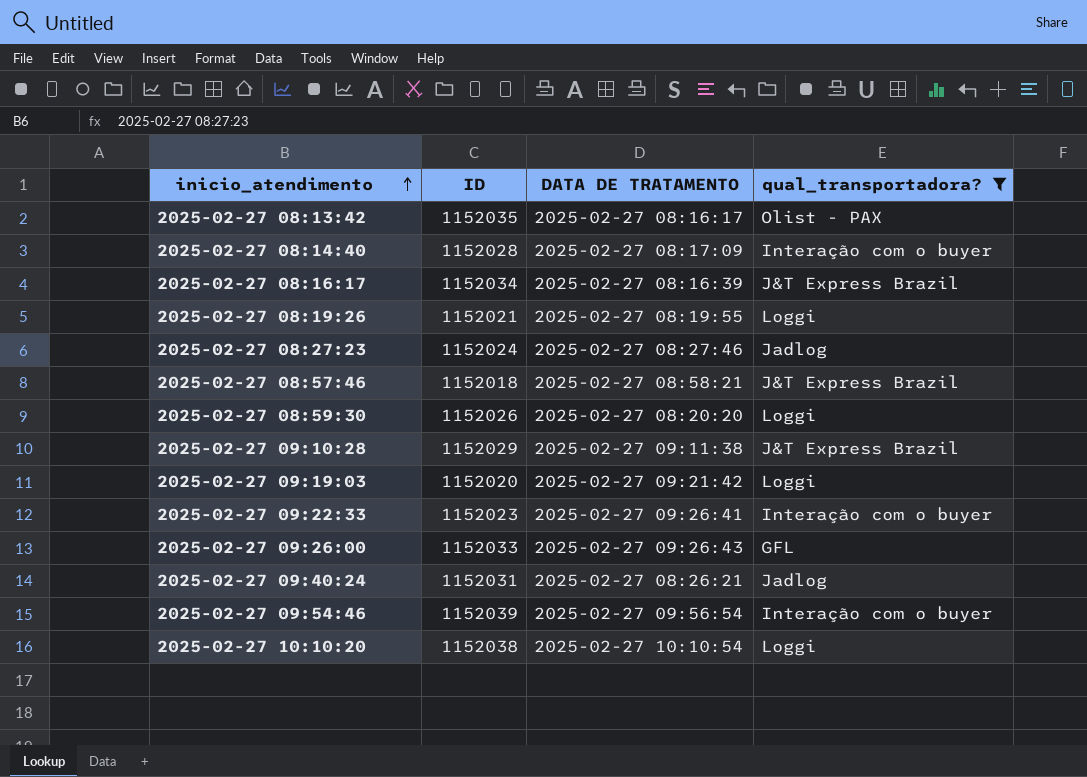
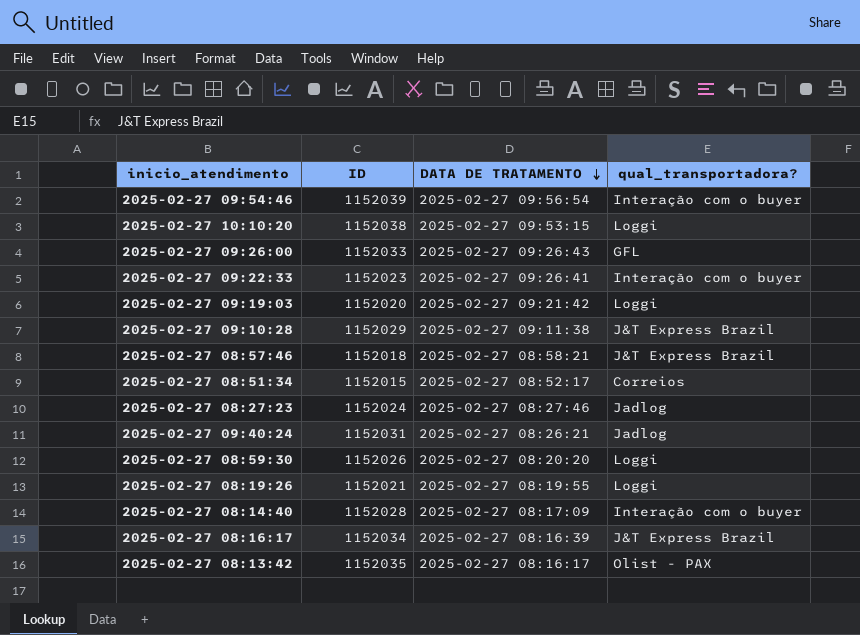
filter: qual_transportadora? != Correios -> none
row order: inicio_atendimento ascending -> DATA DE TRATAMENTO descending
2025-02-27 10:10:20 | DATA DE TRATAMENTO: 2025-02-27 10:10:54 -> 2025-02-27 09:53:15

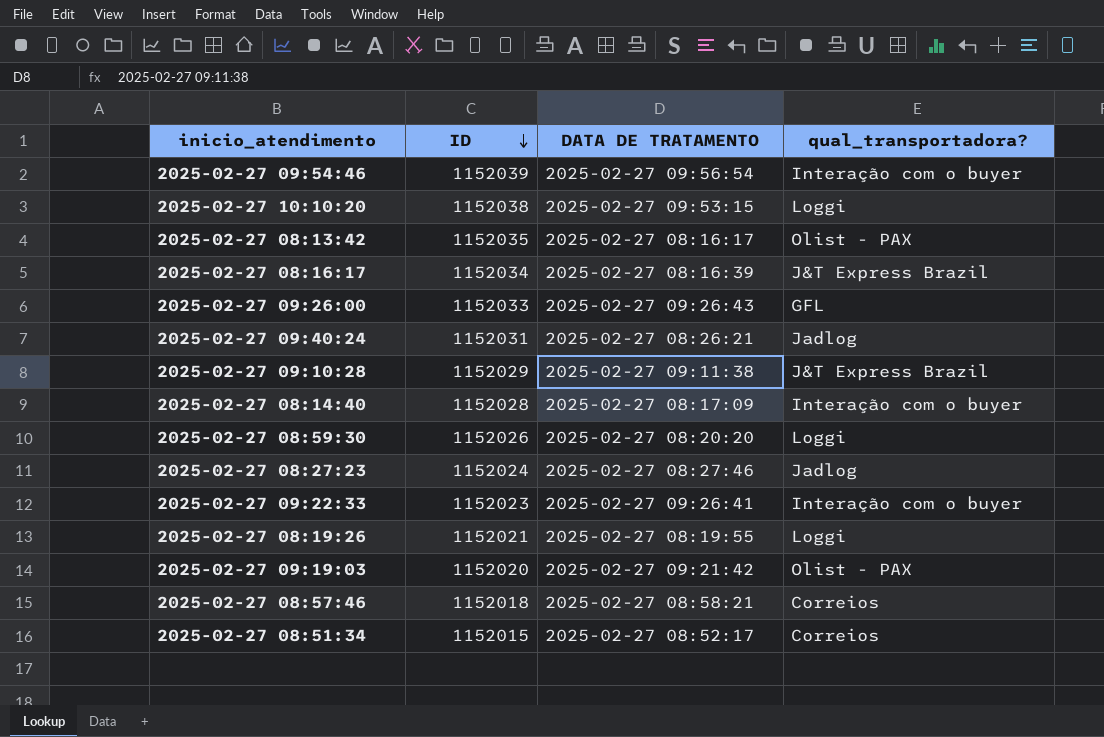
row order: DATA DE TRATAMENTO descending -> ID descending
2025-02-27 09:19:03 | qual_transportadora?: Loggi -> Olist - PAX
2025-02-27 08:57:46 | qual_transportadora?: J&T Express Brazil -> Correios

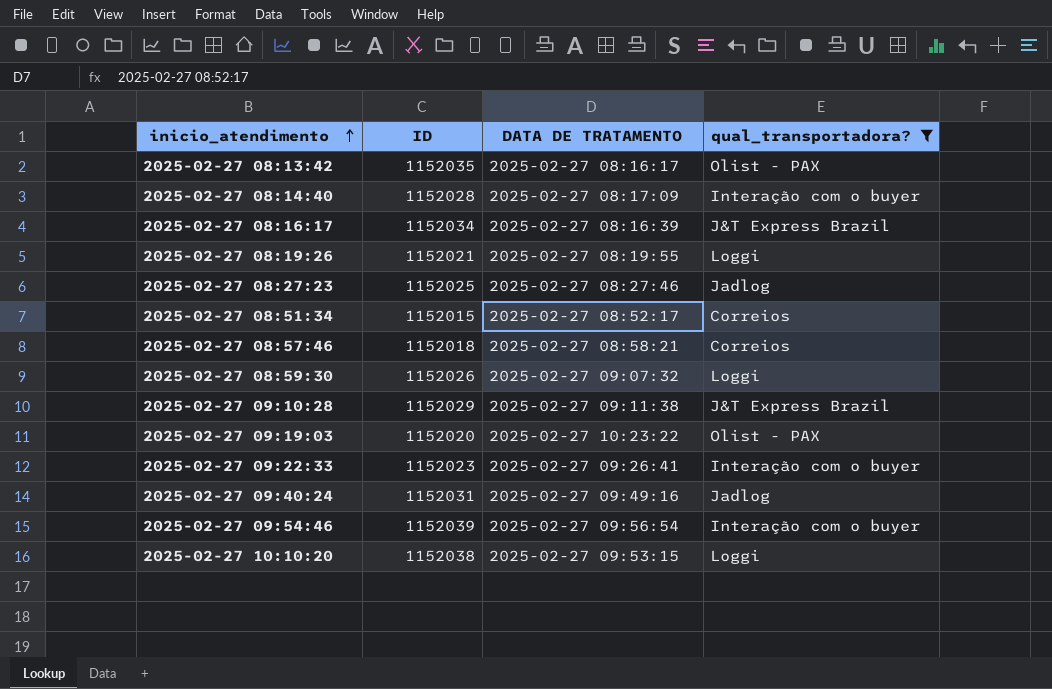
filter: none -> qual_transportadora? != GFL
row order: ID descending -> inicio_atendimento ascending
2025-02-27 08:27:23 | ID: 1152024 -> 1152025
2025-02-27 08:59:30 | DATA DE TRATAMENTO: 2025-02-27 08:20:20 -> 2025-02-27 09:07:32
2025-02-27 09:19:03 | DATA DE TRATAMENTO: 2025-02-27 09:21:42 -> 2025-02-27 10:23:22
2025-02-27 09:40:24 | DATA DE TRATAMENTO: 2025-02-27 08:26:21 -> 2025-02-27 09:49:16

